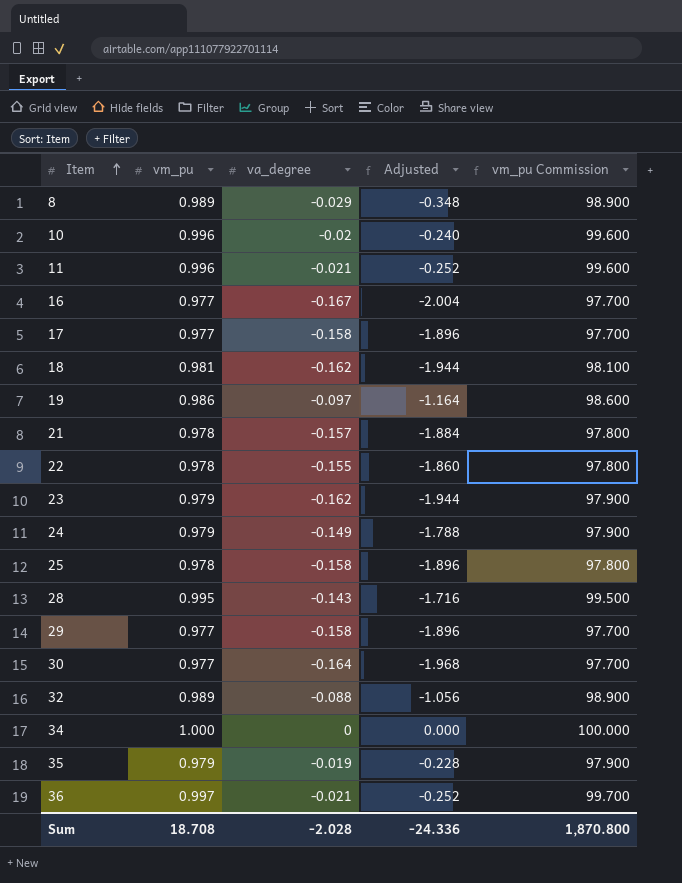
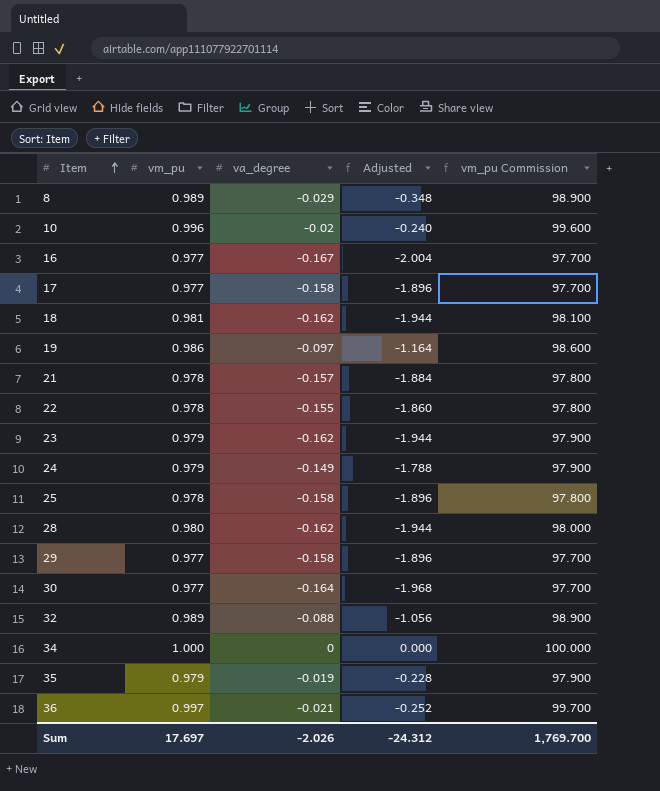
row 11: 0.996 | -0.021 | -0.252 | 99.600 -> none
28 | vm_pu: 0.995 -> 0.980
28 | va_degree: -0.143 -> -0.162
28 | Adjusted: -1.716 -> -1.944
28 | vm_pu Commission: 99.500 -> 98.000
Sum | vm_pu: 18.708 -> 17.697
Sum | va_degree: -2.028 -> -2.026
Sum | Adjusted: -24.336 -> -24.312
Sum | vm_pu Commission: 1,870.800 -> 1,769.700

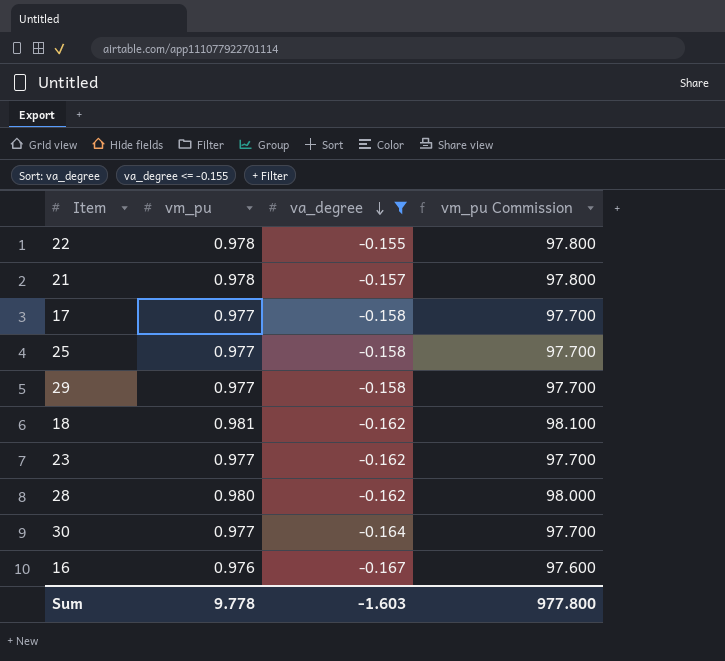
filter: none -> va_degree <= -0.155
row order: Item ascending -> va_degree descending
column Adjusted | formula: [va_degree] * 12 -> none
25 | vm_pu: 0.978 -> 0.977
25 | vm_pu Commission: 97.800 -> 97.700
23 | vm_pu: 0.979 -> 0.977
23 | vm_pu Commission: 97.900 -> 97.700
16 | vm_pu: 0.977 -> 0.976
16 | vm_pu Commission: 97.700 -> 97.600
Sum | vm_pu: 17.697 -> 9.778
Sum | va_degree: -2.026 -> -1.603
Sum | vm_pu Commission: 1,769.700 -> 977.800

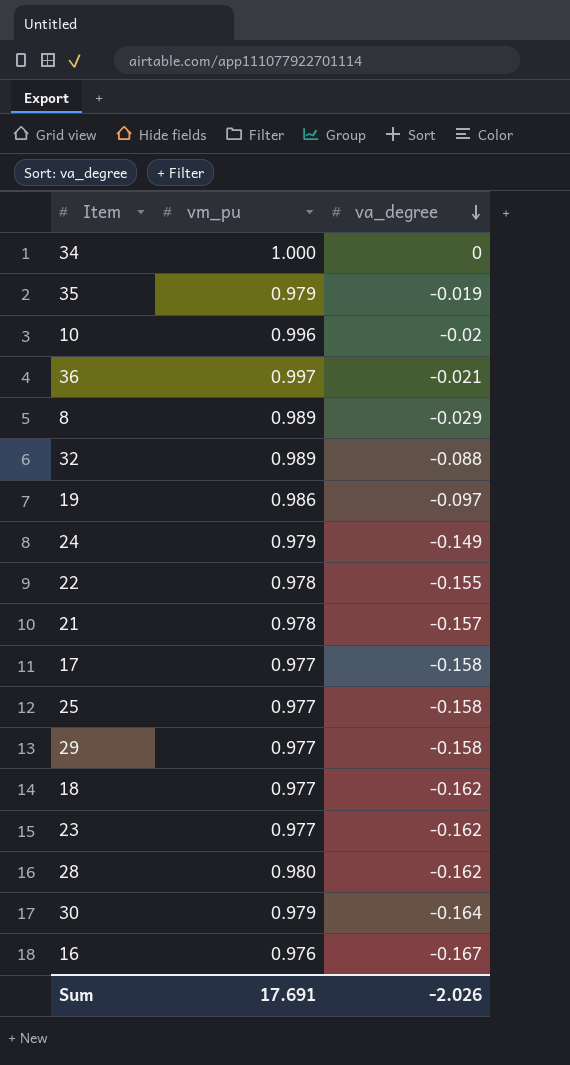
filter: va_degree <= -0.155 -> none
column vm_pu Commission | formula: [vm_pu] * 100 -> none
18 | vm_pu: 0.981 -> 0.977
30 | vm_pu: 0.977 -> 0.979
Sum | vm_pu: 9.778 -> 17.691
Sum | va_degree: -1.603 -> -2.026

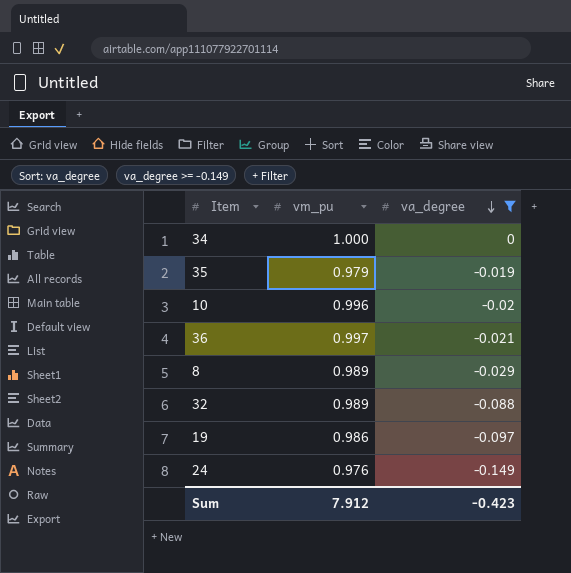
filter: none -> va_degree >= -0.149
24 | vm_pu: 0.979 -> 0.976
Sum | vm_pu: 17.691 -> 7.912
Sum | va_degree: -2.026 -> -0.423

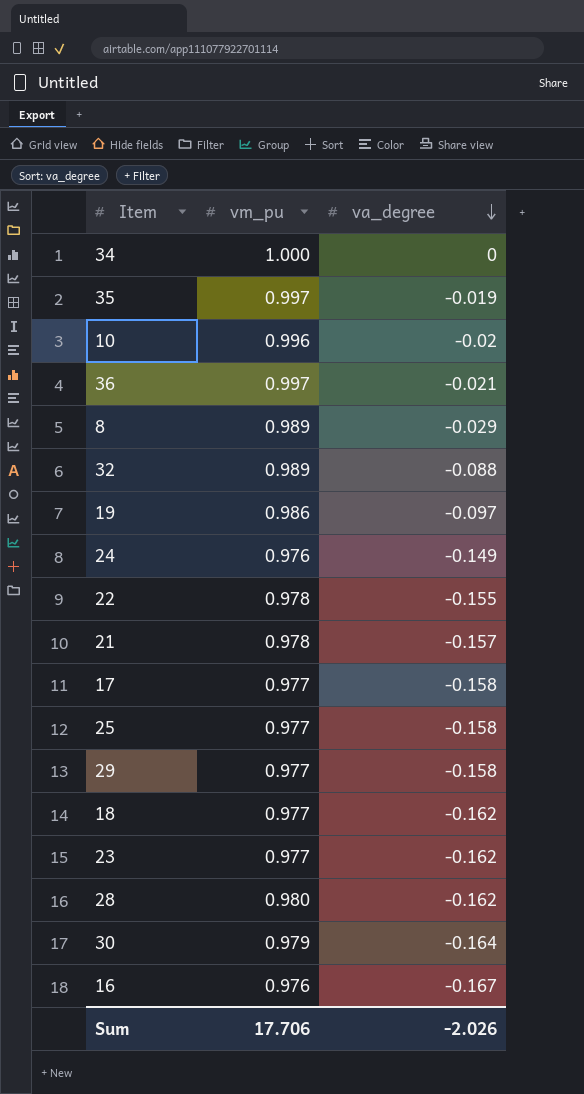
filter: va_degree >= -0.149 -> none
35 | vm_pu: 0.979 -> 0.997
Sum | vm_pu: 7.912 -> 17.706
Sum | va_degree: -0.423 -> -2.026

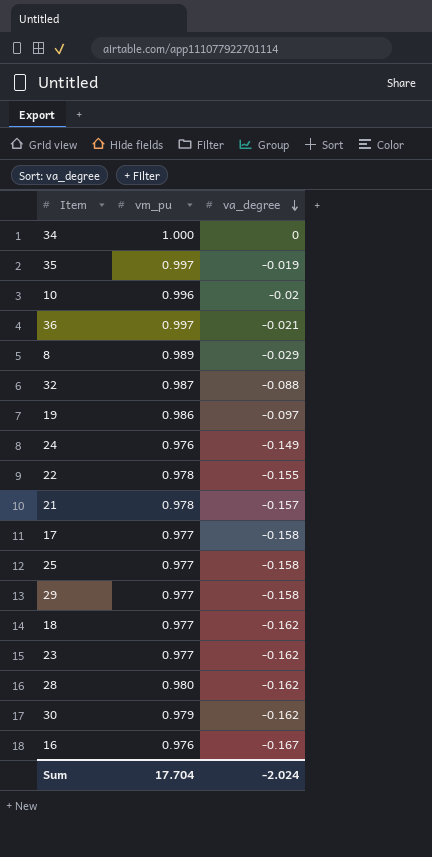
32 | vm_pu: 0.989 -> 0.987
30 | va_degree: -0.164 -> -0.162
Sum | vm_pu: 17.706 -> 17.704
Sum | va_degree: -2.026 -> -2.024

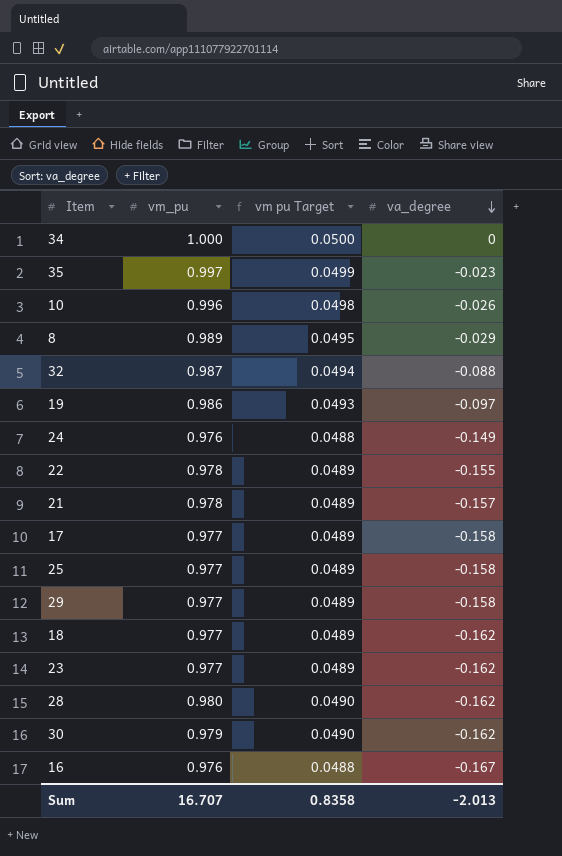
column vm pu Target | formula: none -> [vm_pu] * 0.05
row 36: 0.997 | -0.021 -> none
35 | va_degree: -0.019 -> -0.023
10 | va_degree: -0.02 -> -0.026
Sum | vm_pu: 17.704 -> 16.707
Sum | va_degree: -2.024 -> -2.013

